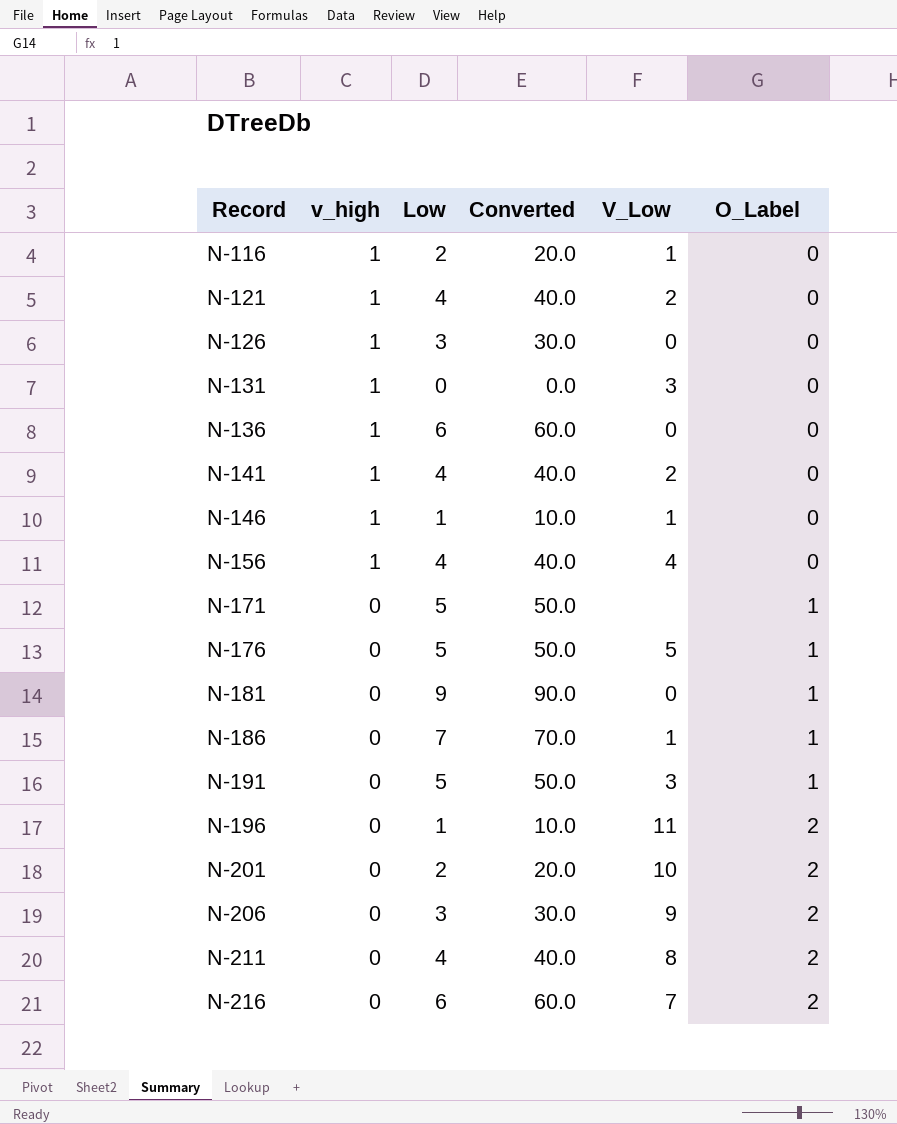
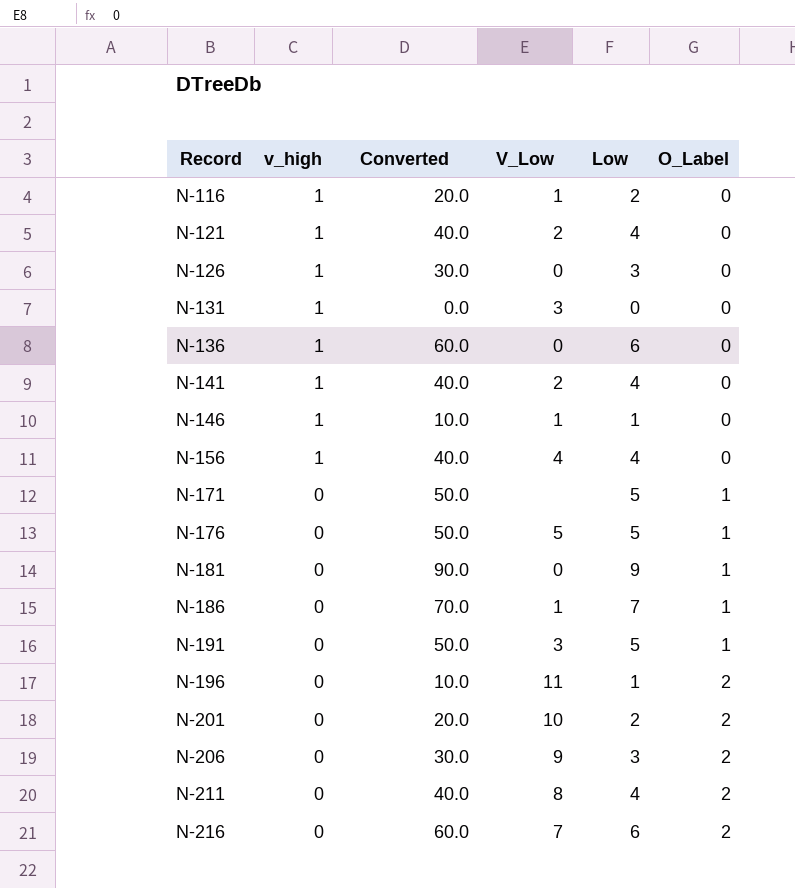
column Low | position: 3 -> 5

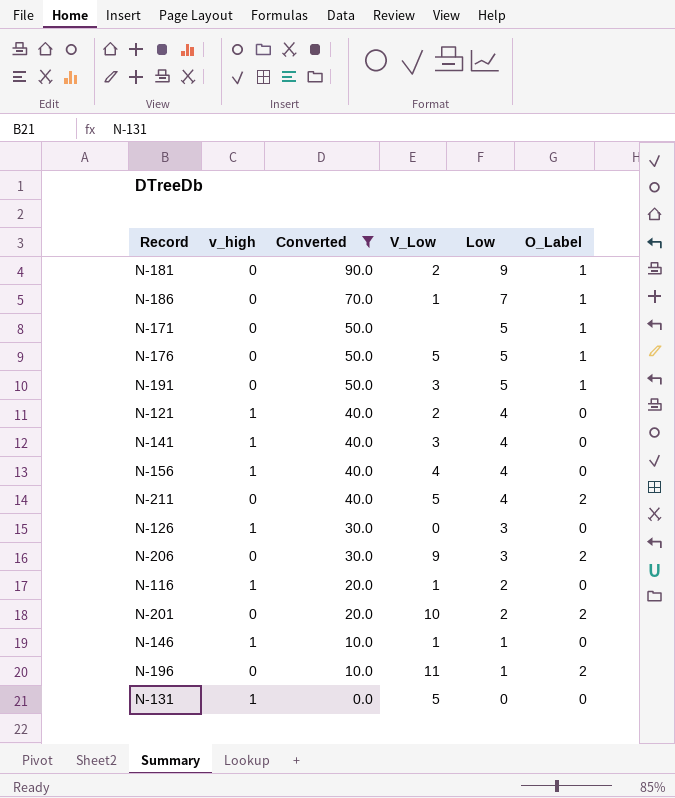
filter: none -> Converted != 60.0
row order: Record ascending -> Converted descending
N-181 | V_Low: 0 -> 2
N-141 | V_Low: 2 -> 3
N-211 | V_Low: 8 -> 5
N-131 | V_Low: 3 -> 5

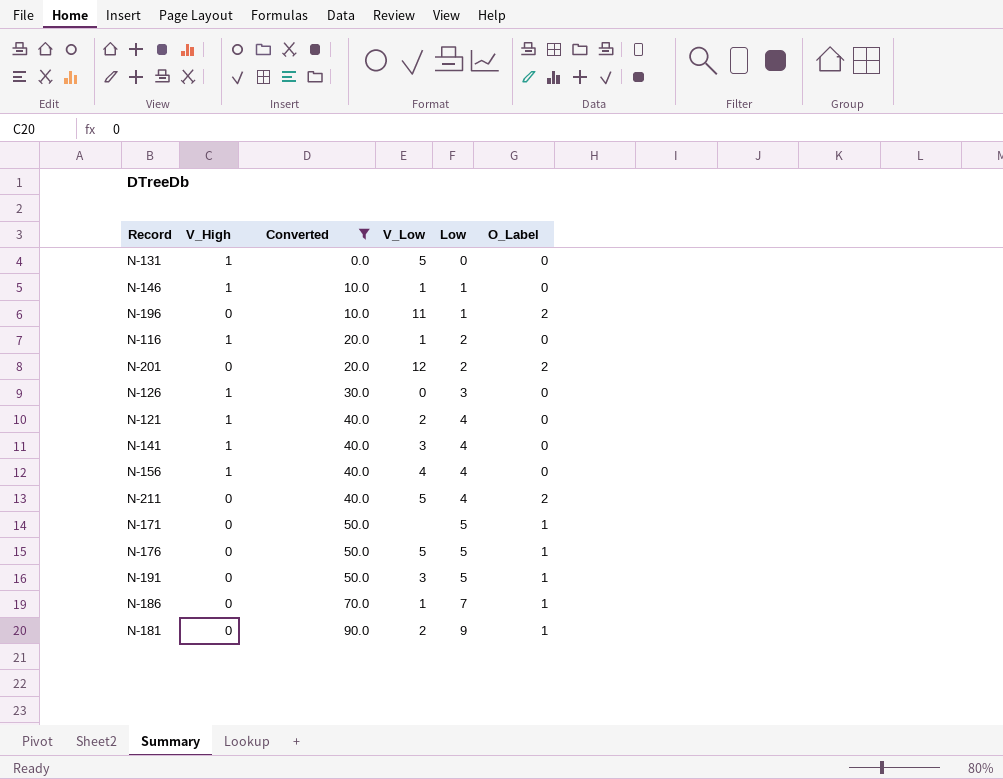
row order: Converted descending -> Converted ascending
column name: v_high -> V_High
row N-206: 0 | 30.0 | 9 | 3 | 2 -> none
N-201 | V_Low: 10 -> 12

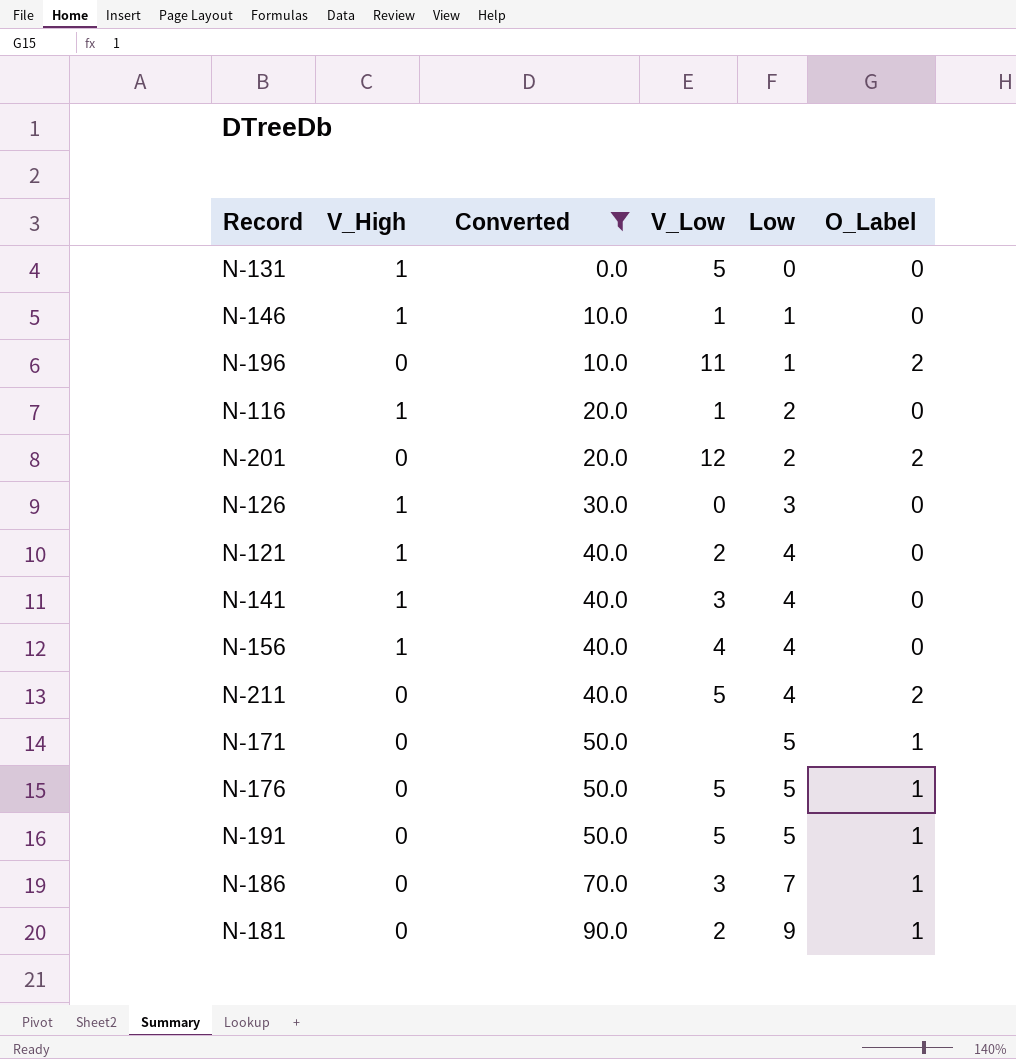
N-191 | V_Low: 3 -> 5
N-186 | V_Low: 1 -> 3

